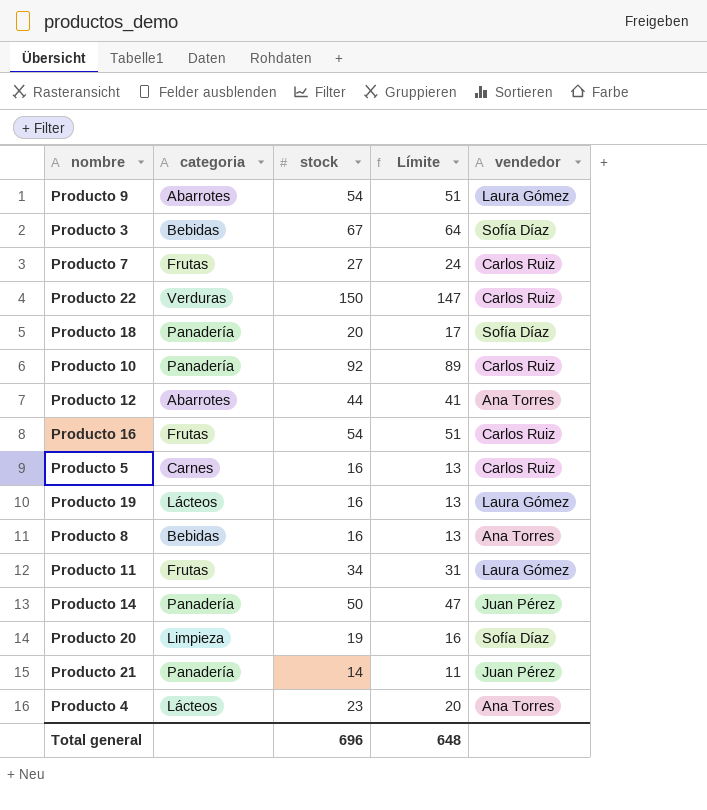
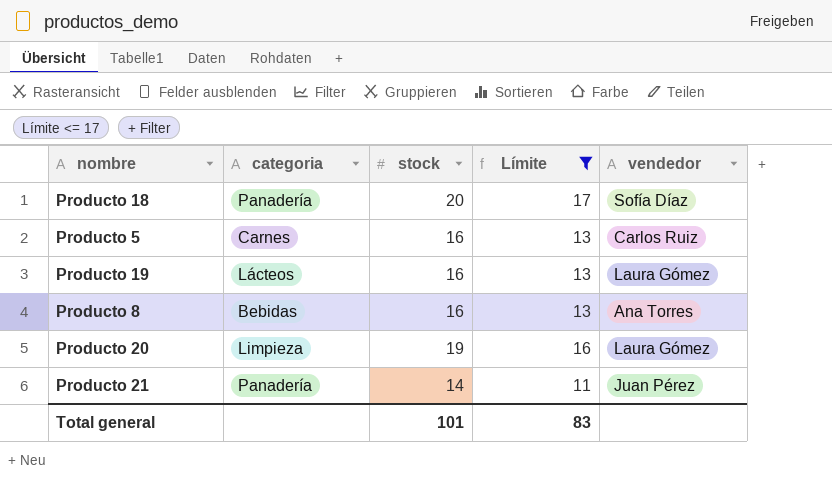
filter: none -> Límite <= 17
Producto 20 | vendedor: Sofía Díaz -> Laura Gómez
Total general | stock: 696 -> 101
Total general | Límite: 648 -> 83

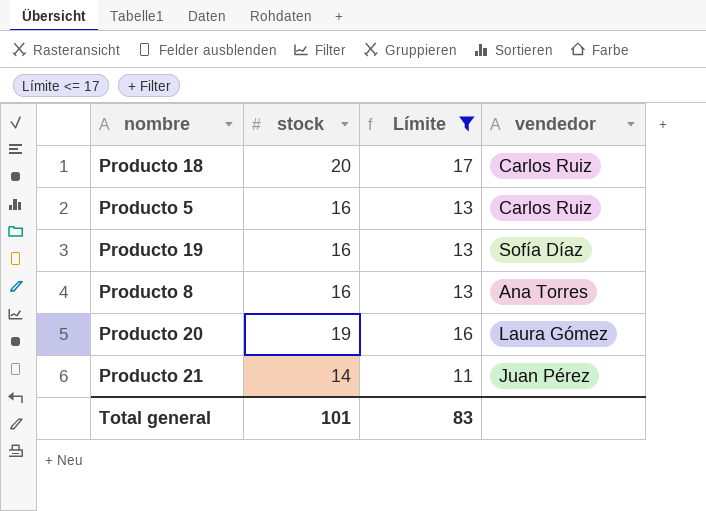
column categoria | position: 2 -> none
Producto 18 | vendedor: Sofía Díaz -> Carlos Ruiz
Producto 19 | vendedor: Laura Gómez -> Sofía Díaz

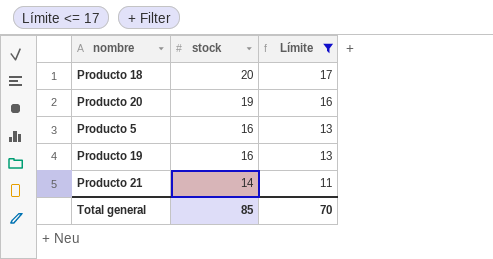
row order: none -> stock descending
column vendedor | position: 4 -> none
row Producto 8: 16 | 13 | Ana Torres -> none
Total general | stock: 101 -> 85
Total general | Límite: 83 -> 70

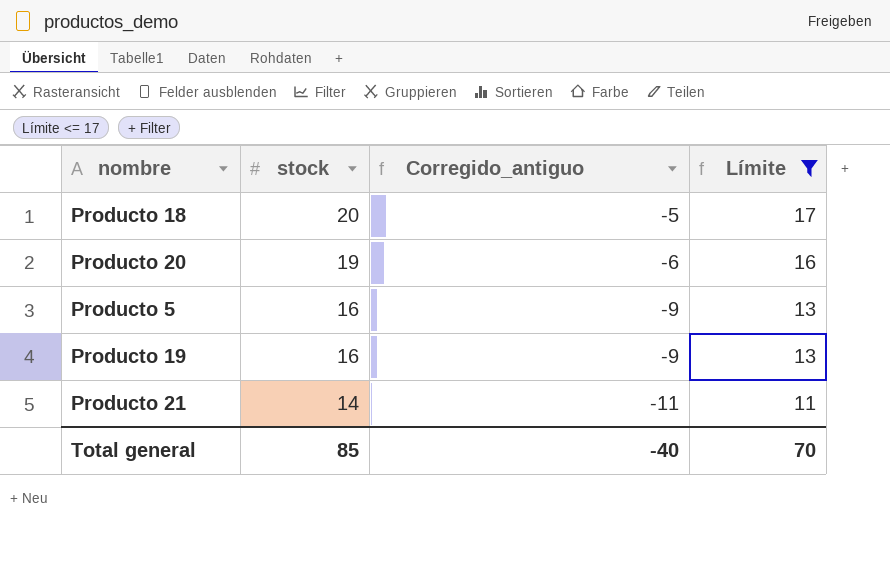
column Corregido_antiguo | formula: none -> [stock] - 25

